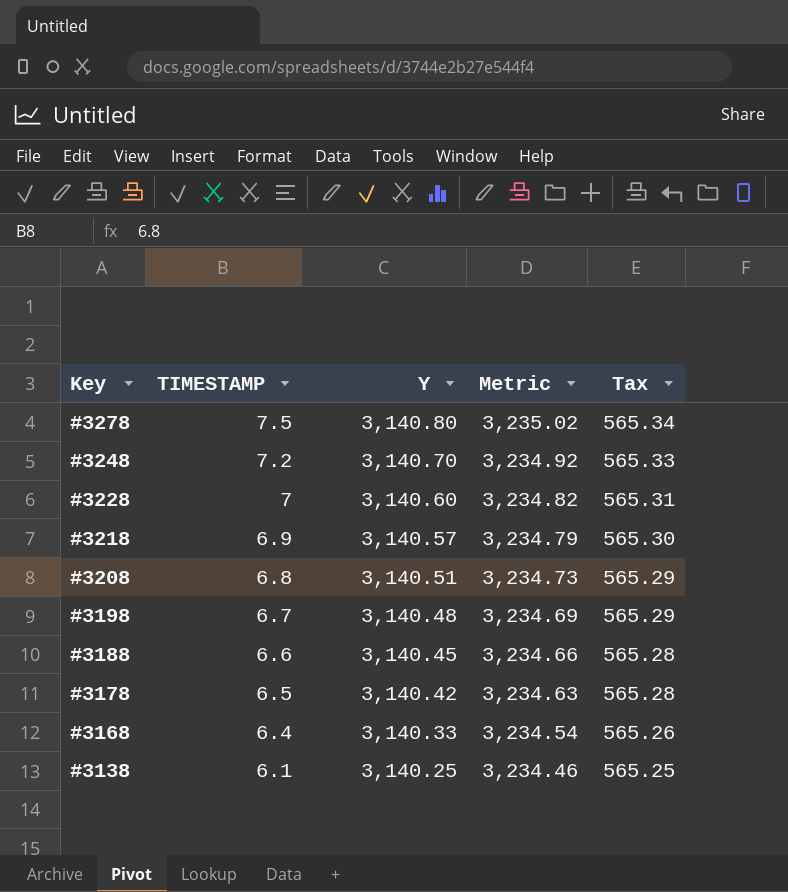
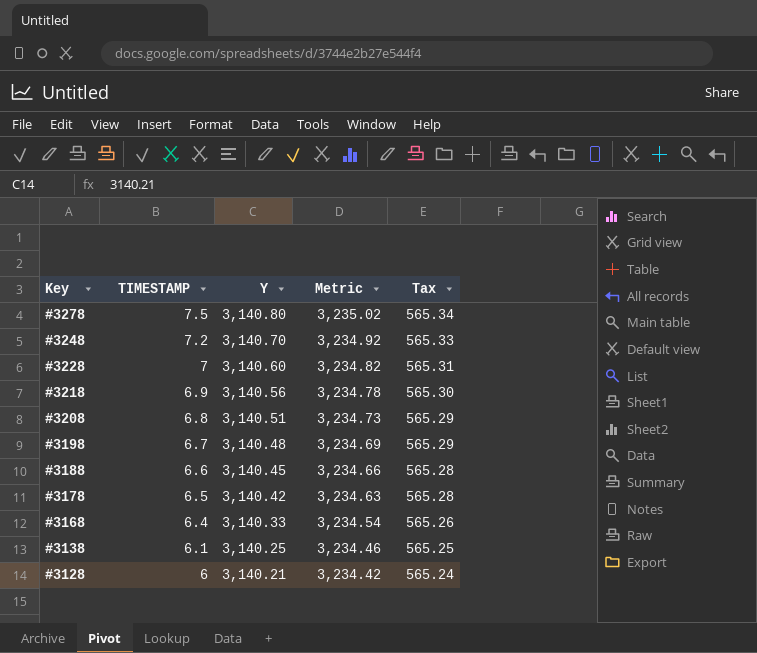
#3218 | Y: 3,140.57 -> 3,140.56
#3218 | Metric: 3,234.79 -> 3,234.78
row #3128: none -> 6 | 3,140.21 | 3,234.42 | 565.24

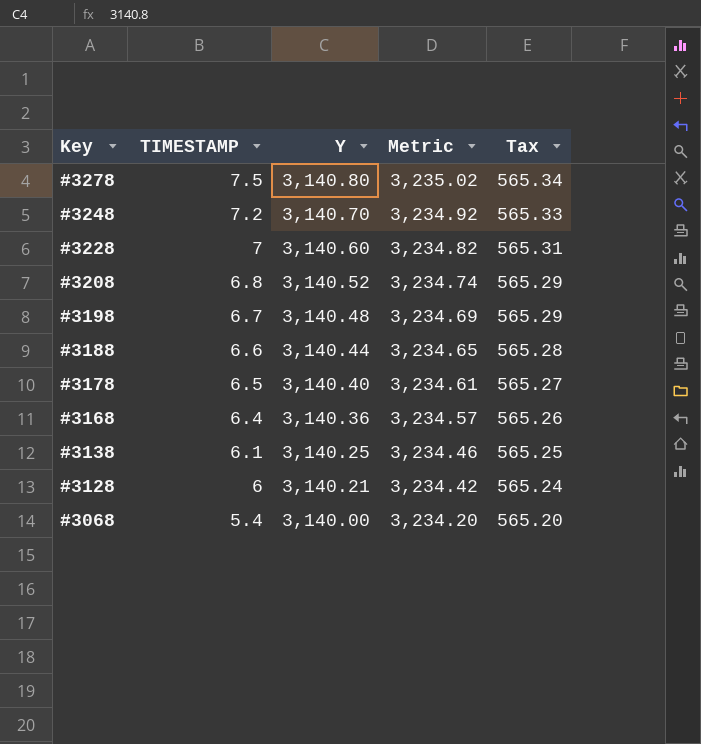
row #3218: 6.9 | 3,140.56 | 3,234.78 | 565.30 -> none
#3208 | Y: 3,140.51 -> 3,140.52
#3208 | Metric: 3,234.73 -> 3,234.74
#3188 | Y: 3,140.45 -> 3,140.44
#3188 | Metric: 3,234.66 -> 3,234.65
#3178 | Y: 3,140.42 -> 3,140.40
#3178 | Metric: 3,234.63 -> 3,234.61
#3178 | Tax: 565.28 -> 565.27
#3168 | Y: 3,140.33 -> 3,140.36
#3168 | Metric: 3,234.54 -> 3,234.57
row #3068: none -> 5.4 | 3,140.00 | 3,234.20 | 565.20

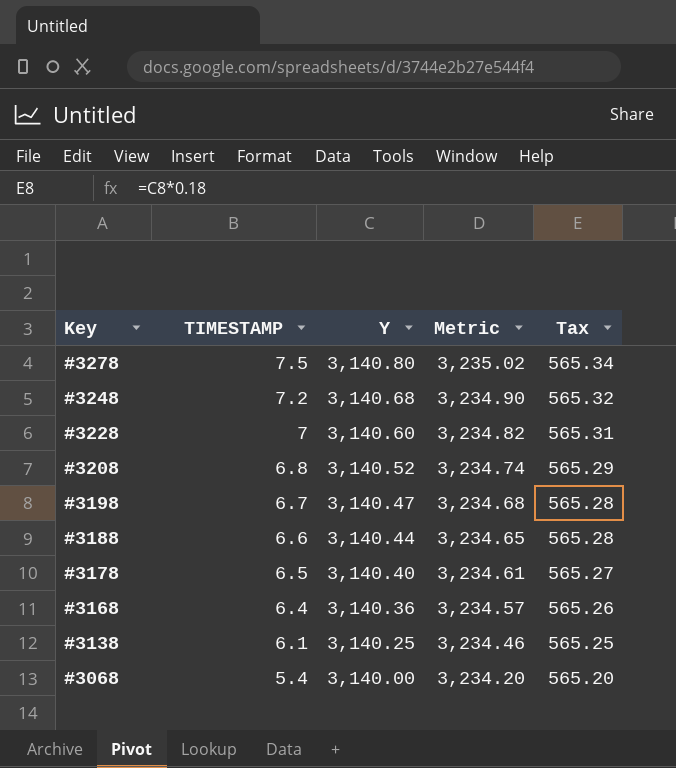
row #3128: 6 | 3,140.21 | 3,234.42 | 565.24 -> none
#3248 | Y: 3,140.70 -> 3,140.68
#3248 | Metric: 3,234.92 -> 3,234.90
#3248 | Tax: 565.33 -> 565.32
#3198 | Y: 3,140.48 -> 3,140.47
#3198 | Metric: 3,234.69 -> 3,234.68
#3198 | Tax: 565.29 -> 565.28

